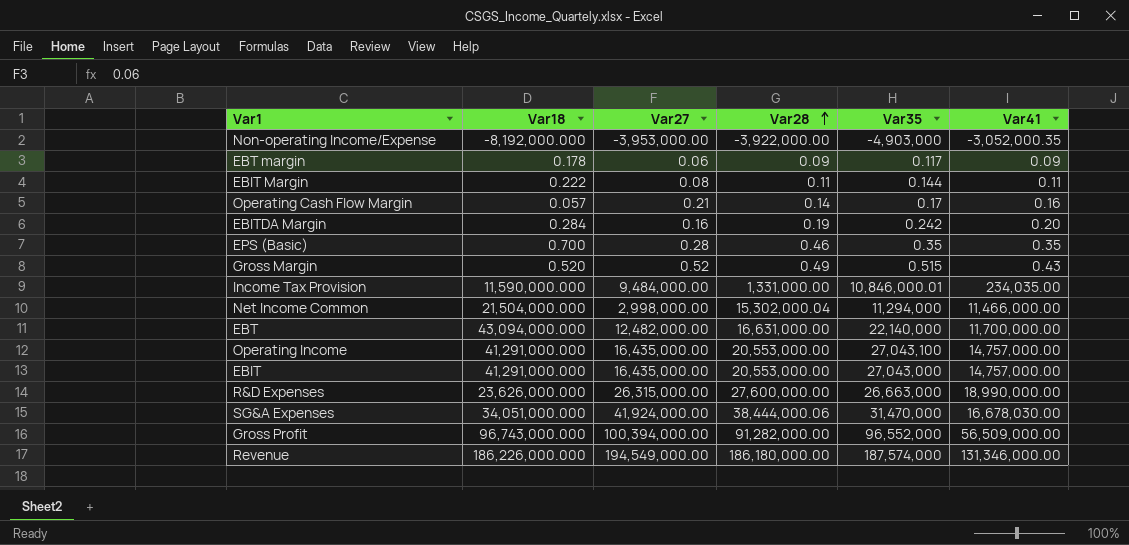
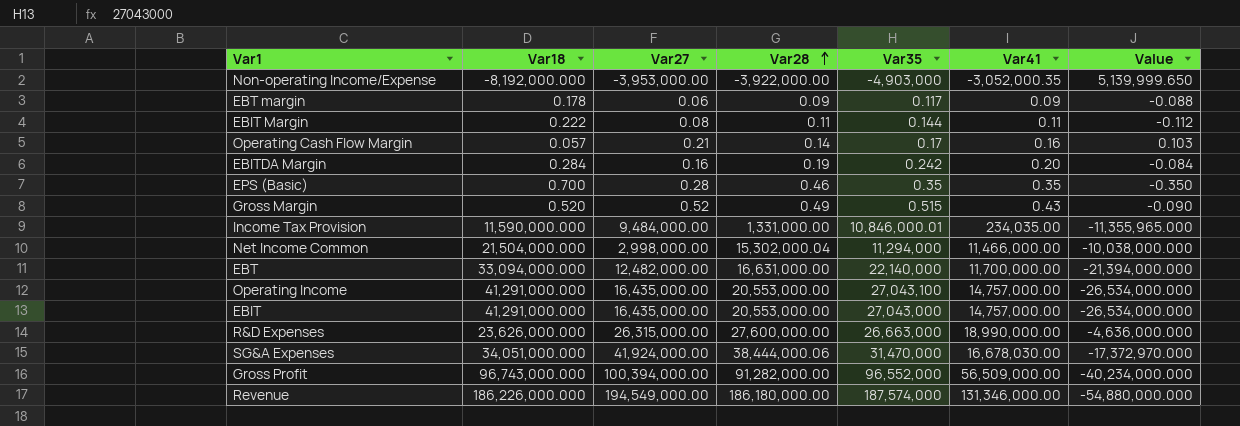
column Value | formula: none -> [Var41] - [Var18]
EBT | Var18: 43,094,000.000 -> 33,094,000.000

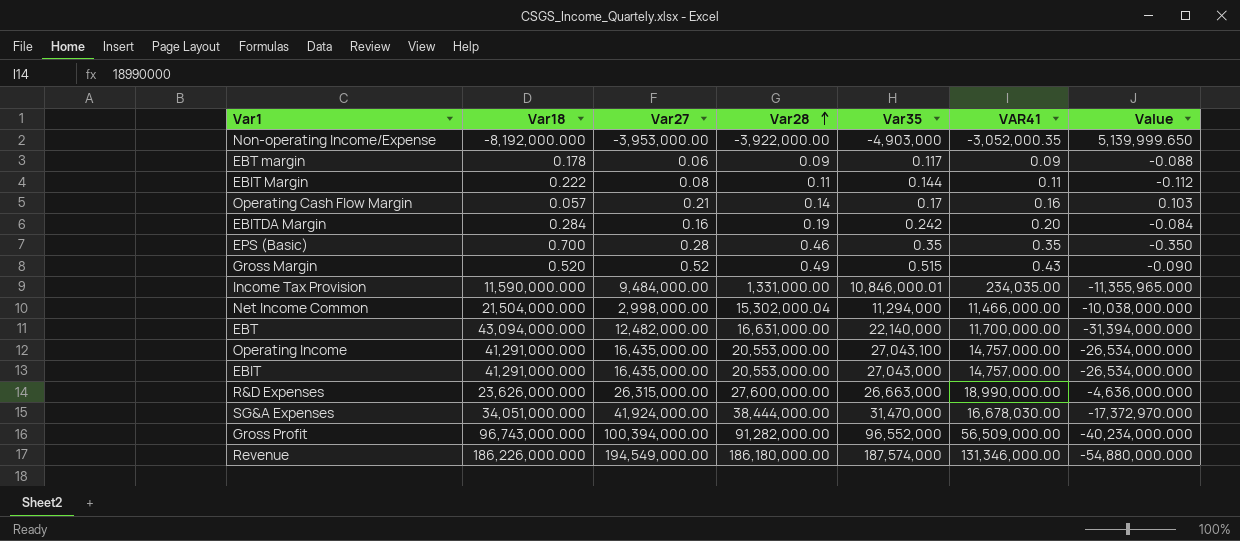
column name: Var41 -> VAR41
EBT | Var18: 33,094,000.000 -> 43,094,000.000
EBT | Value: -21,394,000.000 -> -31,394,000.000
SG&A Expenses | Var28: 38,444,000.06 -> 38,444,000.00

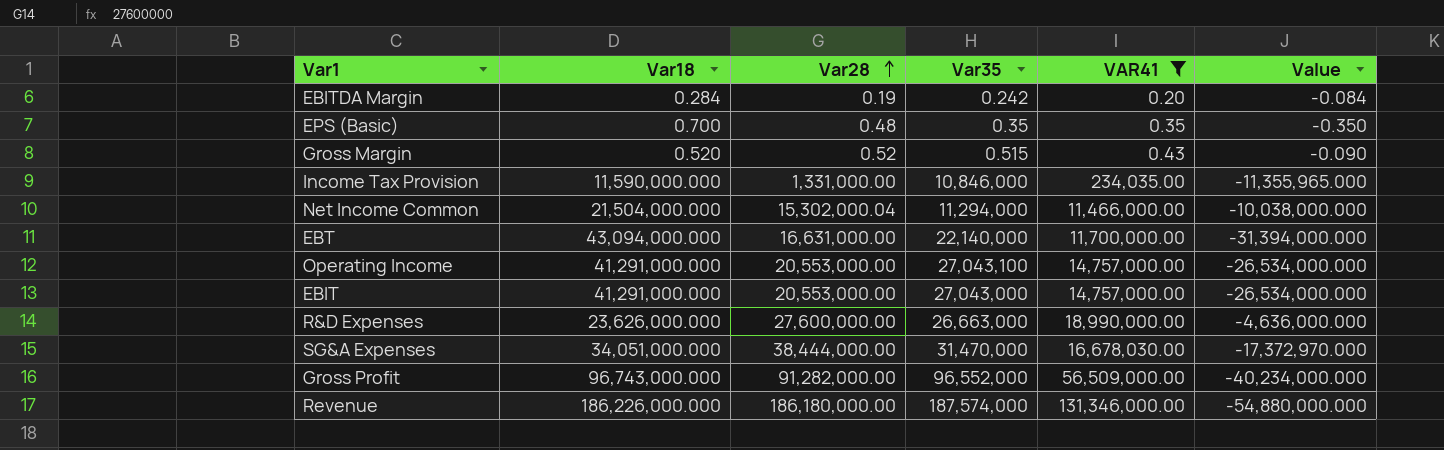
filter: none -> VAR41 >= 0.20
column Var27 | position: 3 -> none
EPS (Basic) | Var28: 0.46 -> 0.48
Gross Margin | Var28: 0.49 -> 0.52
Income Tax Provision | Var35: 10,846,000.01 -> 10,846,000

